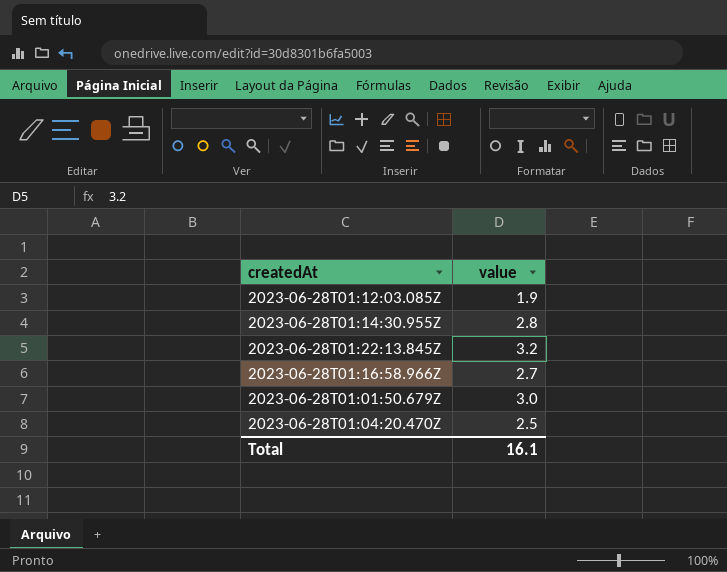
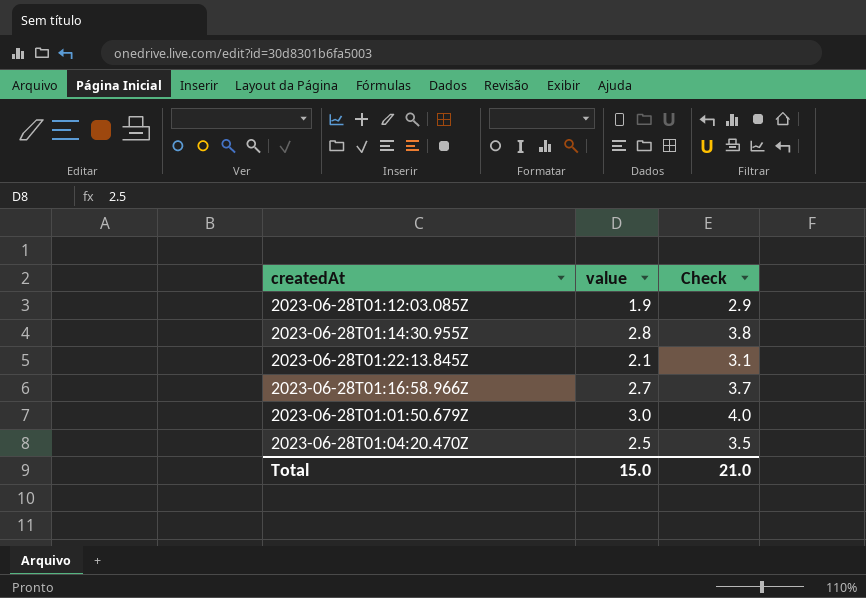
column Check | formula: none -> [value] + 1
2023-06-28T01:22:13.845Z | value: 3.2 -> 2.1
Total | value: 16.1 -> 15.0

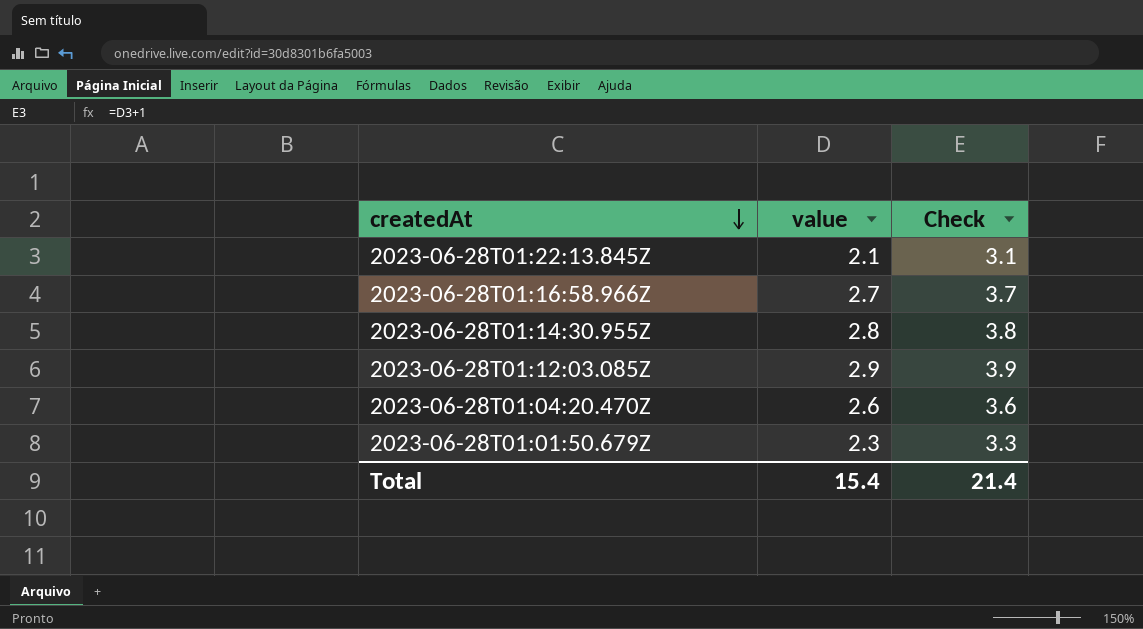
row order: none -> createdAt descending
2023-06-28T01:12:03.085Z | value: 1.9 -> 2.9
2023-06-28T01:12:03.085Z | Check: 2.9 -> 3.9
2023-06-28T01:04:20.470Z | value: 2.5 -> 2.6
2023-06-28T01:04:20.470Z | Check: 3.5 -> 3.6
2023-06-28T01:01:50.679Z | value: 3.0 -> 2.3
2023-06-28T01:01:50.679Z | Check: 4.0 -> 3.3
Total | value: 15.0 -> 15.4
Total | Check: 21.0 -> 21.4

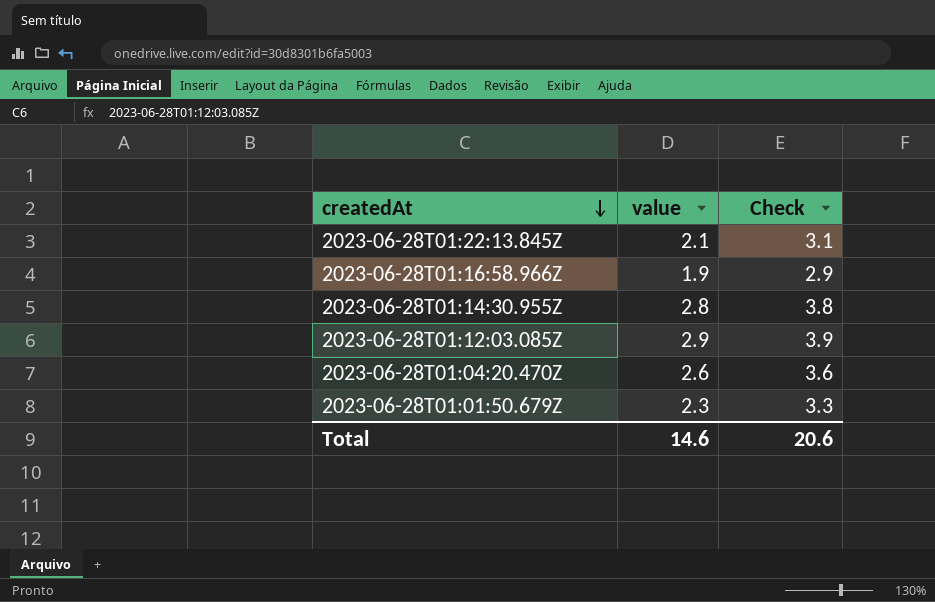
2023-06-28T01:16:58.966Z | value: 2.7 -> 1.9
2023-06-28T01:16:58.966Z | Check: 3.7 -> 2.9
Total | value: 15.4 -> 14.6
Total | Check: 21.4 -> 20.6

